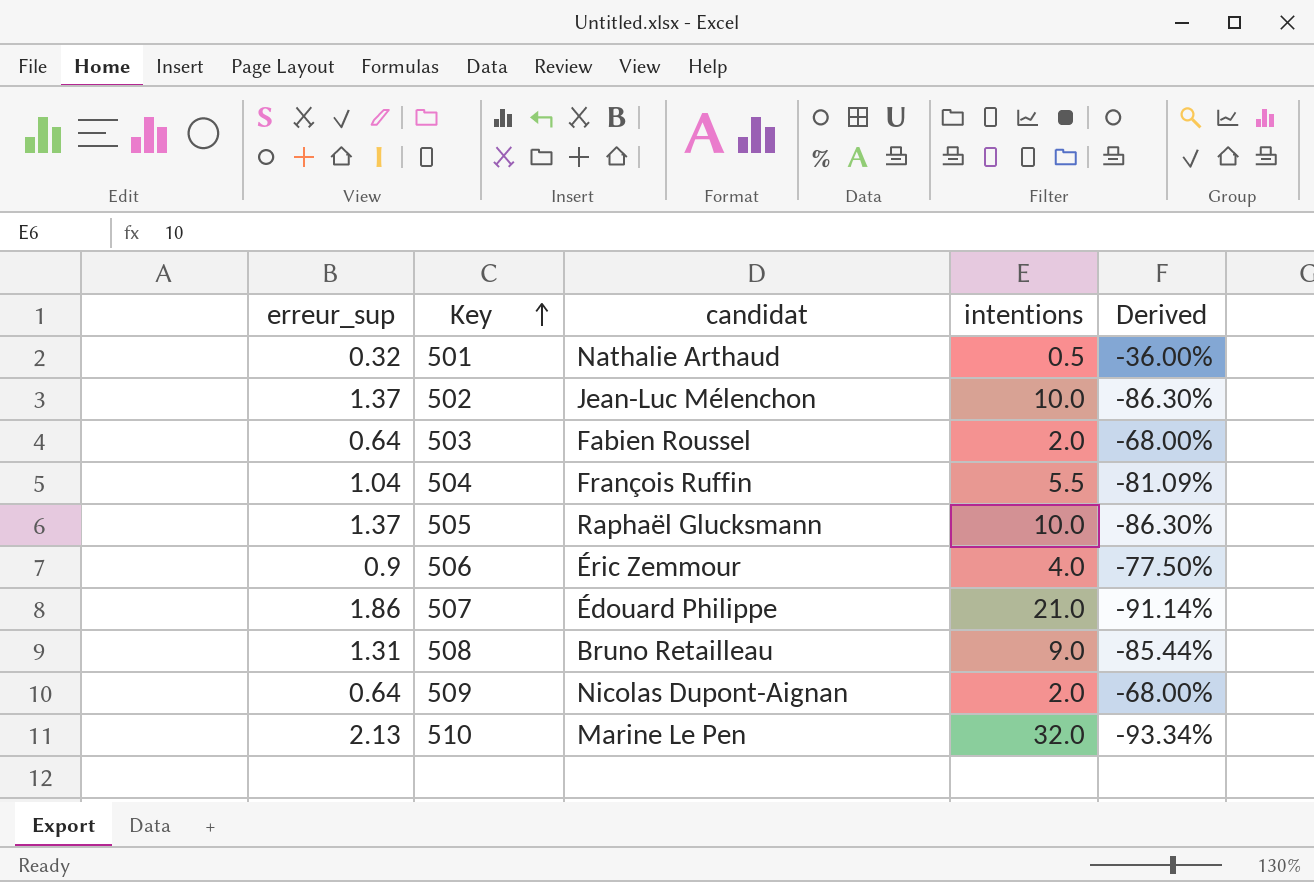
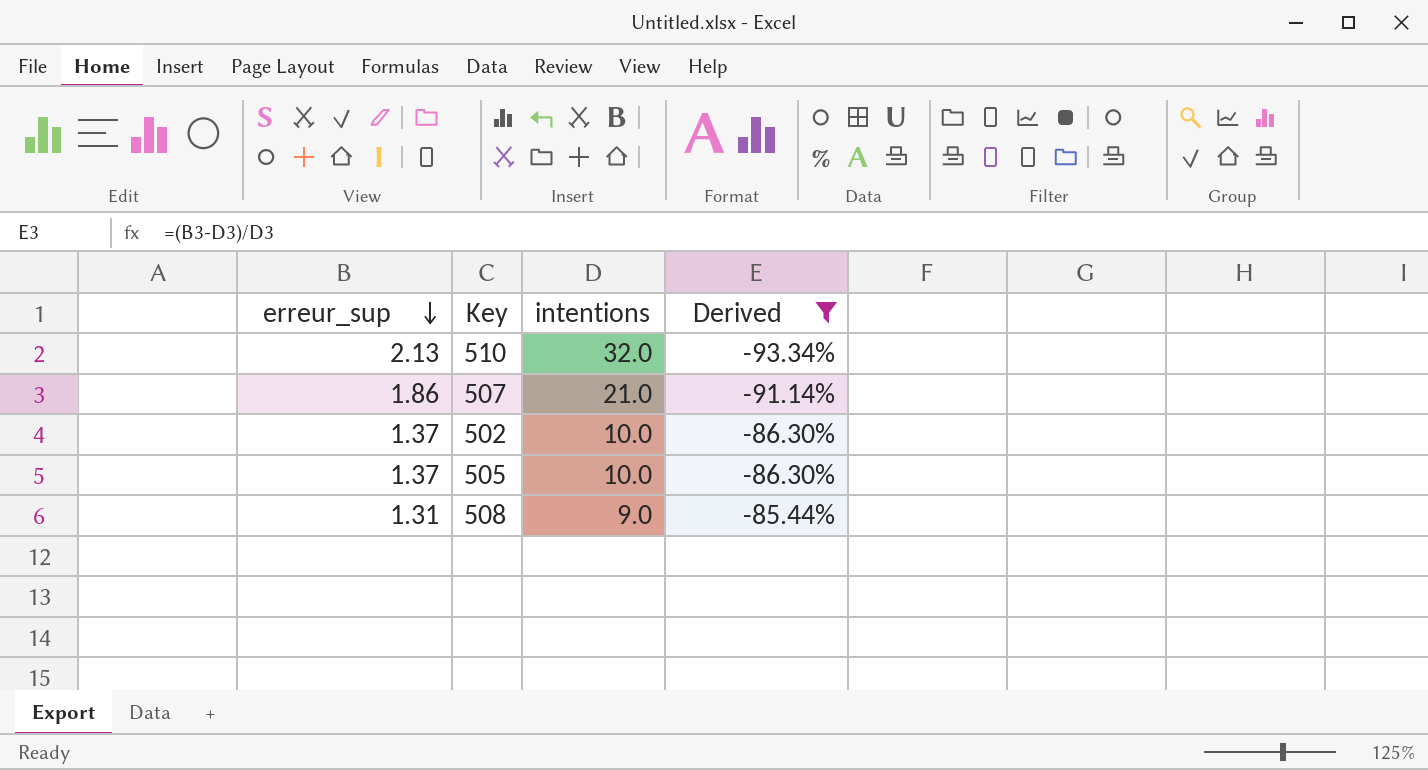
filter: none -> Derived <= -85.44%
row order: Key ascending -> erreur_sup descending
column candidat | position: 3 -> none

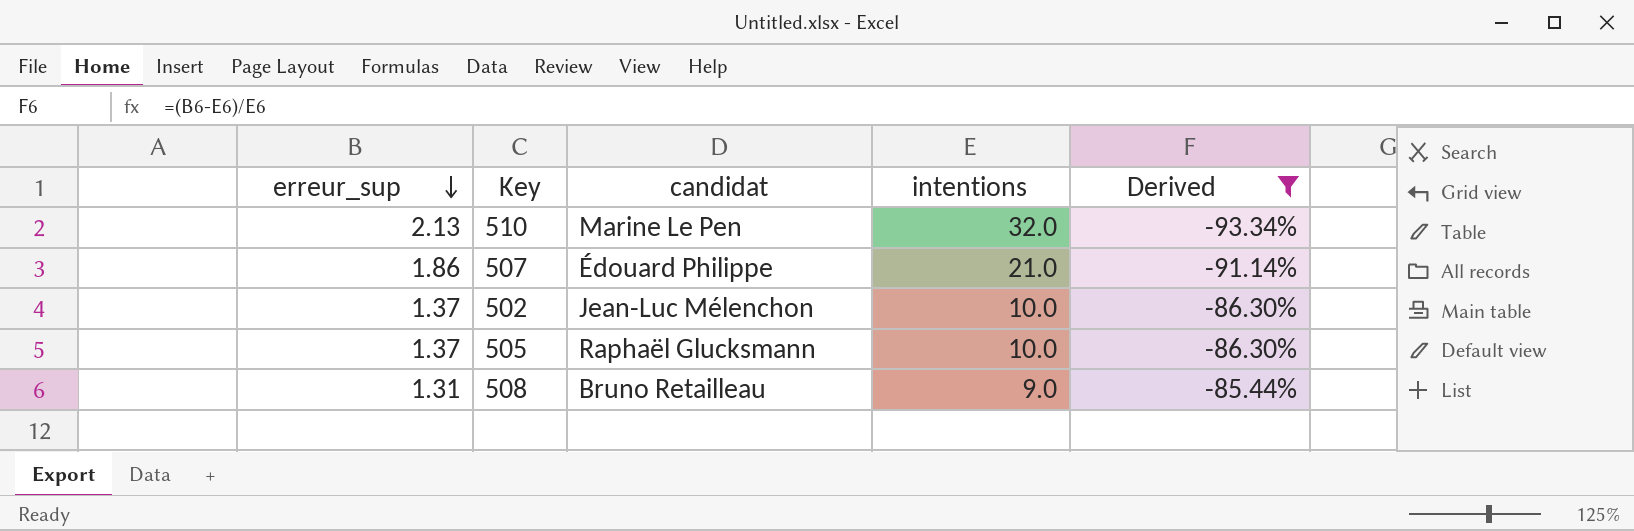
column candidat | position: none -> 3

